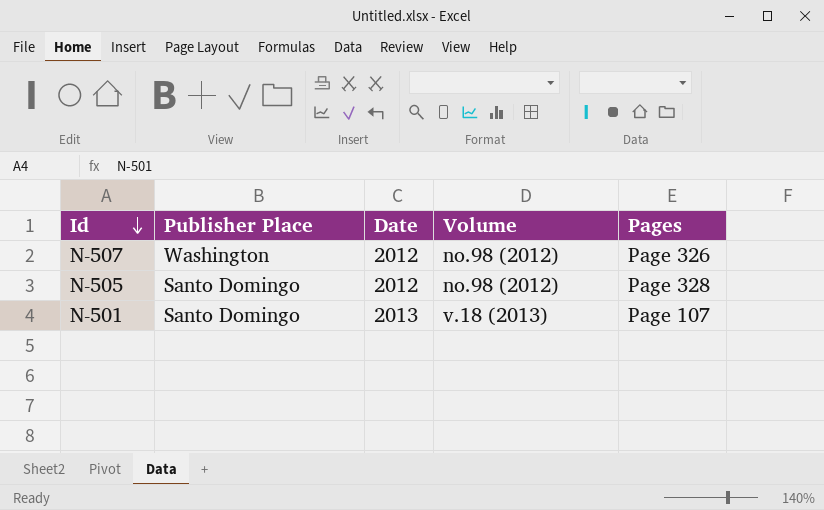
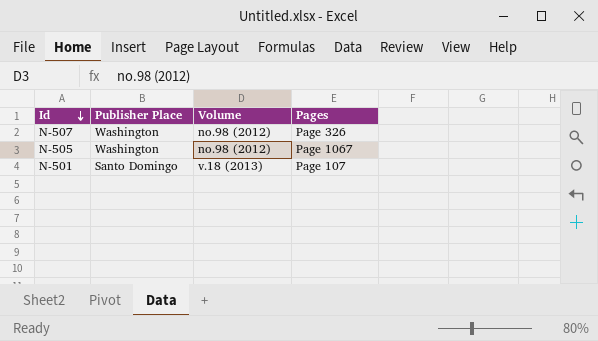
column Date | position: 3 -> none
N-505 | Publisher Place: Santo Domingo -> Washington
N-505 | Pages: Page 328 -> Page 1067

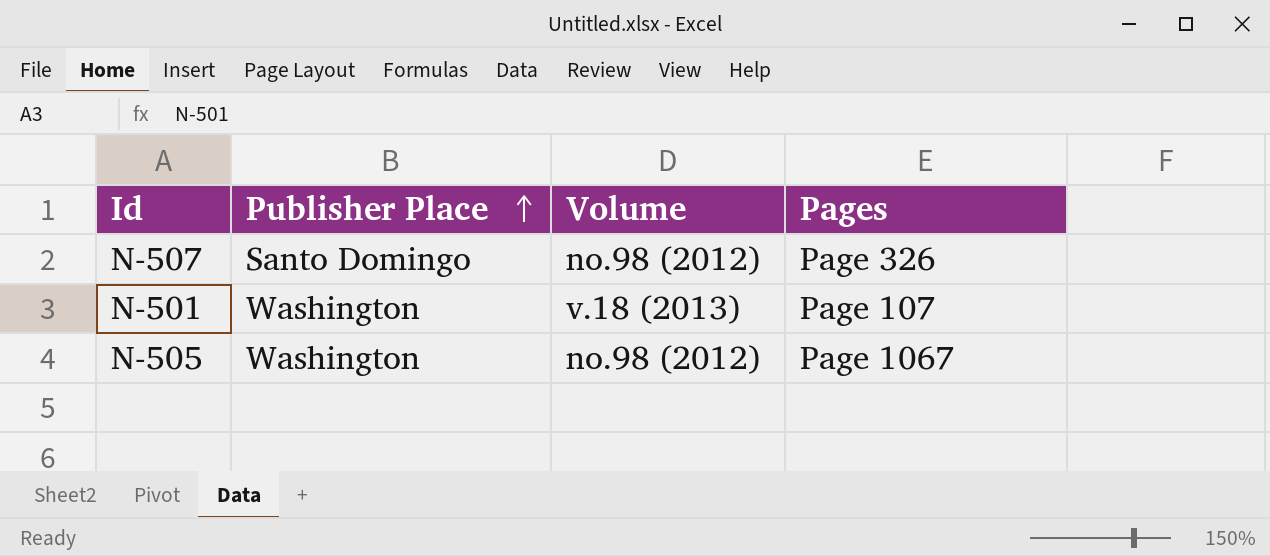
row order: Id descending -> Publisher Place ascending
N-507 | Publisher Place: Washington -> Santo Domingo
N-501 | Publisher Place: Santo Domingo -> Washington

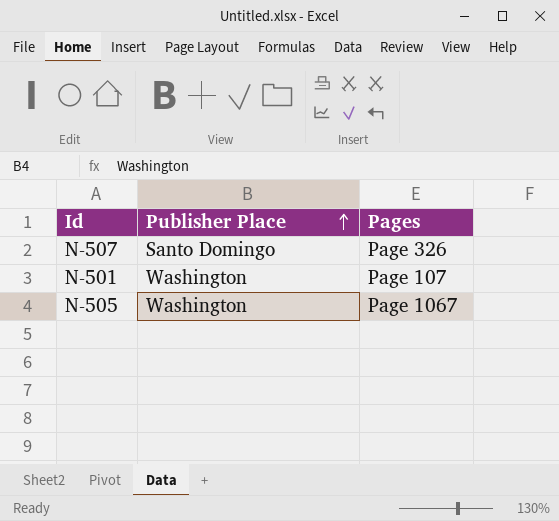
column Volume | position: 3 -> none

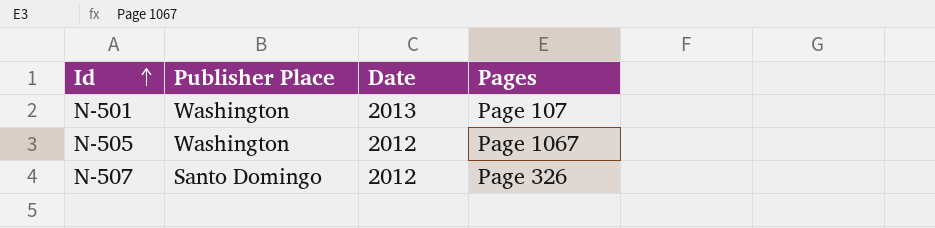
row order: Publisher Place ascending -> Id ascending
column Date | position: none -> 3

